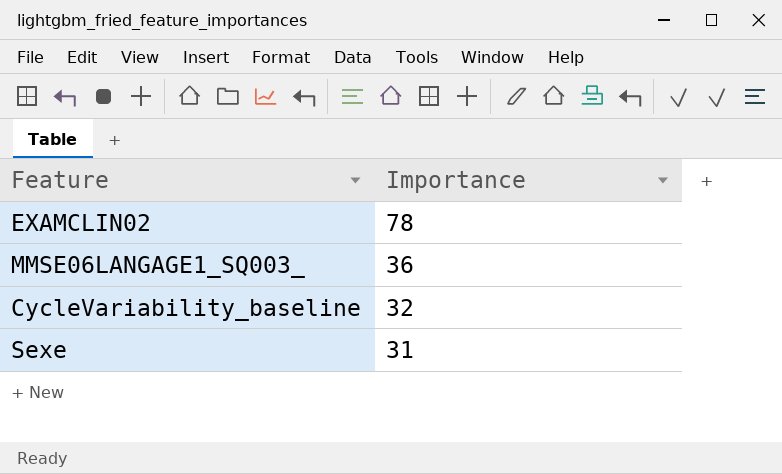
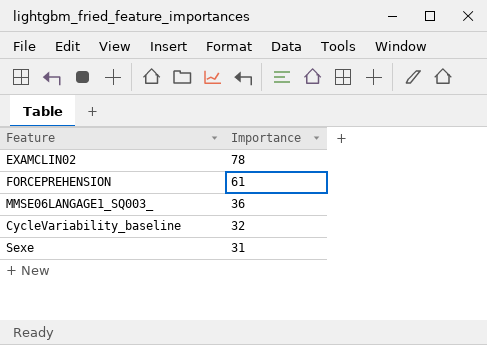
row FORCEPREHENSION: none -> 61

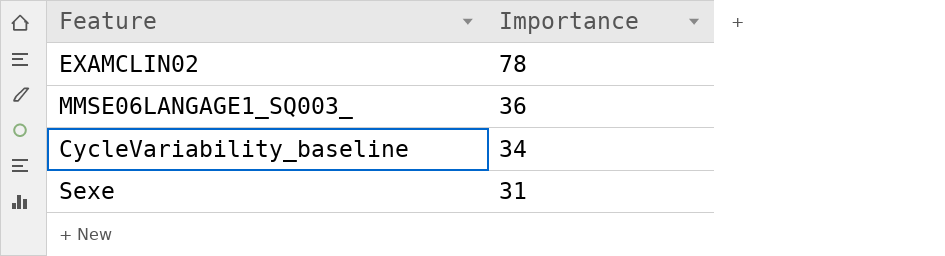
row FORCEPREHENSION: 61 -> none
CycleVariability_baseline | Importance: 32 -> 34

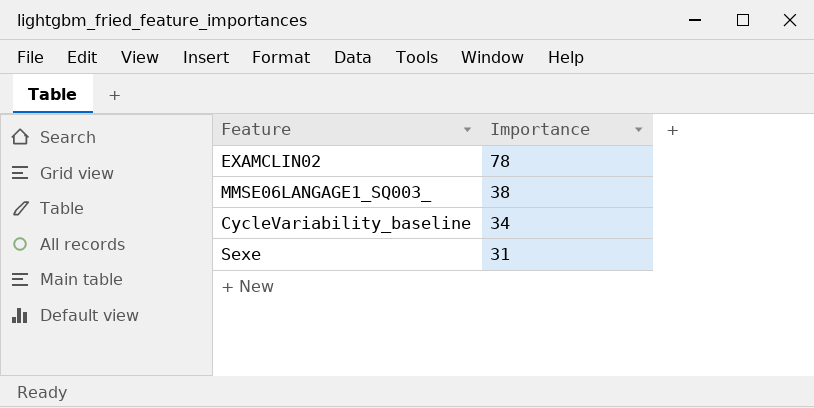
MMSE06LANGAGE1_SQ003_ | Importance: 36 -> 38

